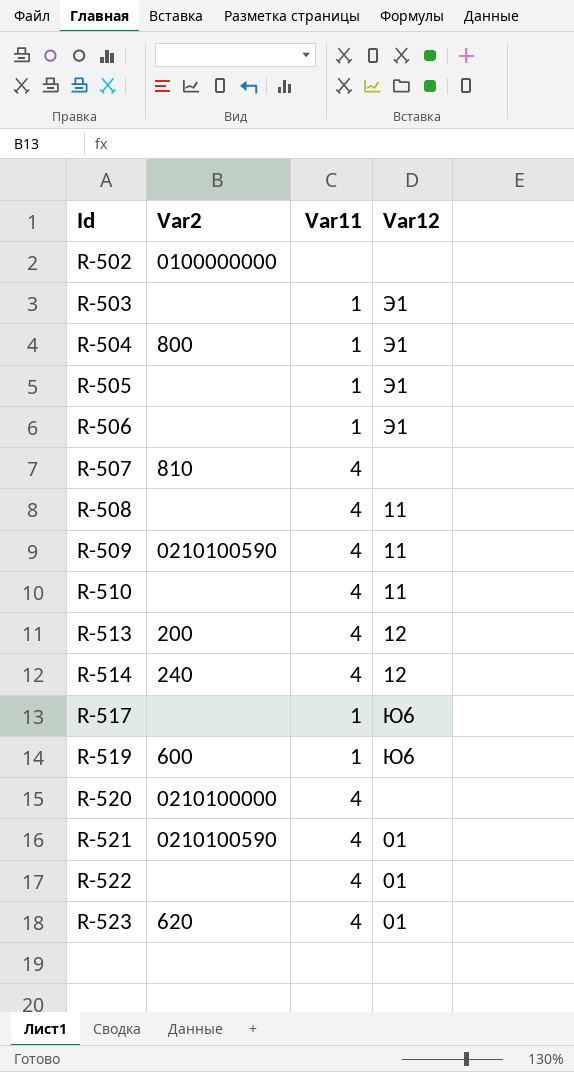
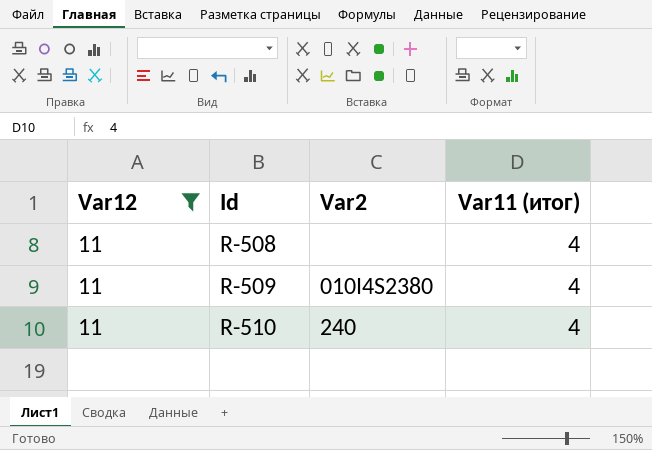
filter: none -> Var12 = 11
column Var12 | position: 4 -> 1
column name: Var11 -> Var11 (итог)
R-509 | Var2: 0210100590 -> 010I4S2380
R-510 | Var2: none -> 240

